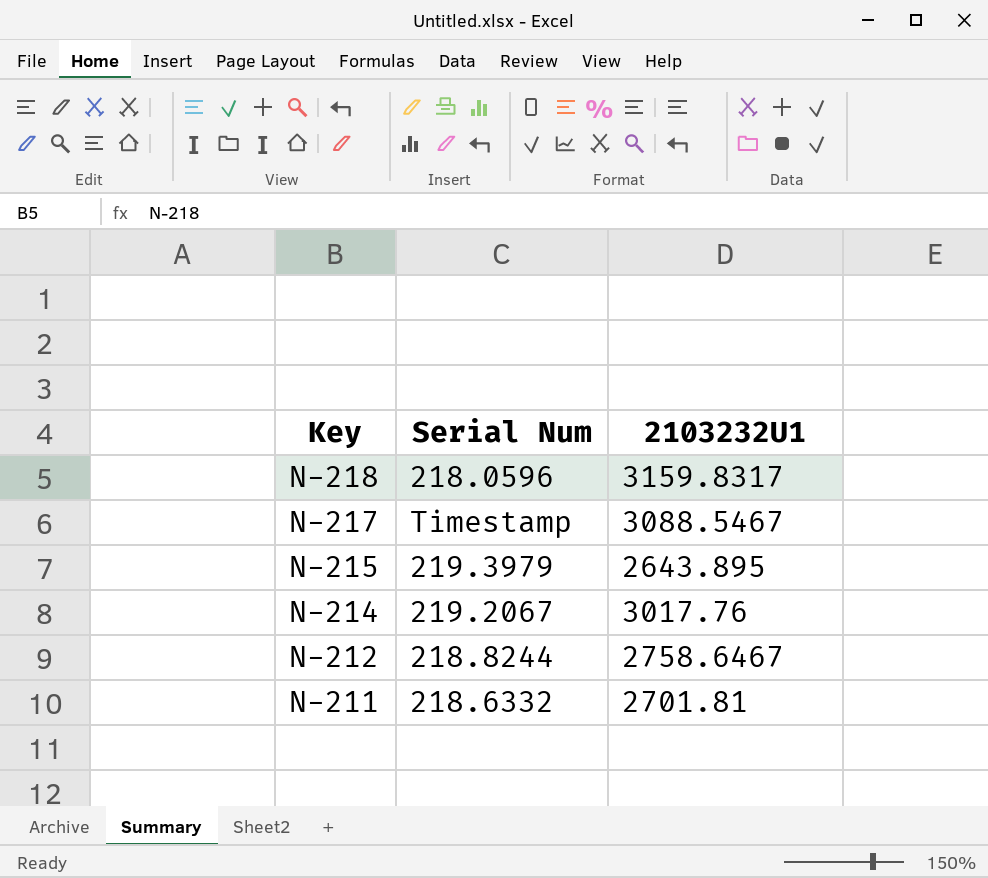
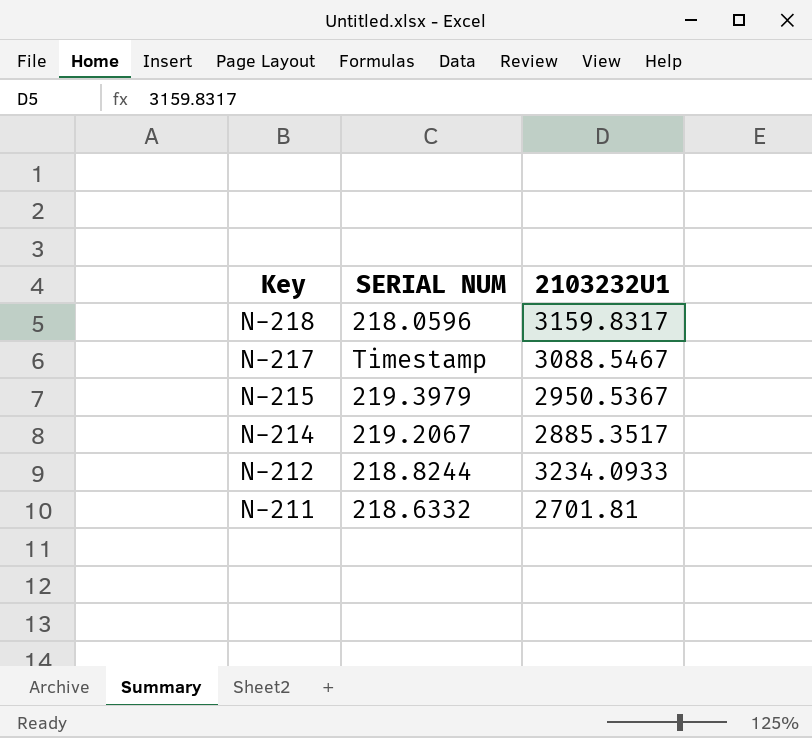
column name: Serial Num -> SERIAL NUM
N-215 | 2103232U1: 2643.895 -> 2950.5367
N-214 | 2103232U1: 3017.76 -> 2885.3517
N-212 | 2103232U1: 2758.6467 -> 3234.0933

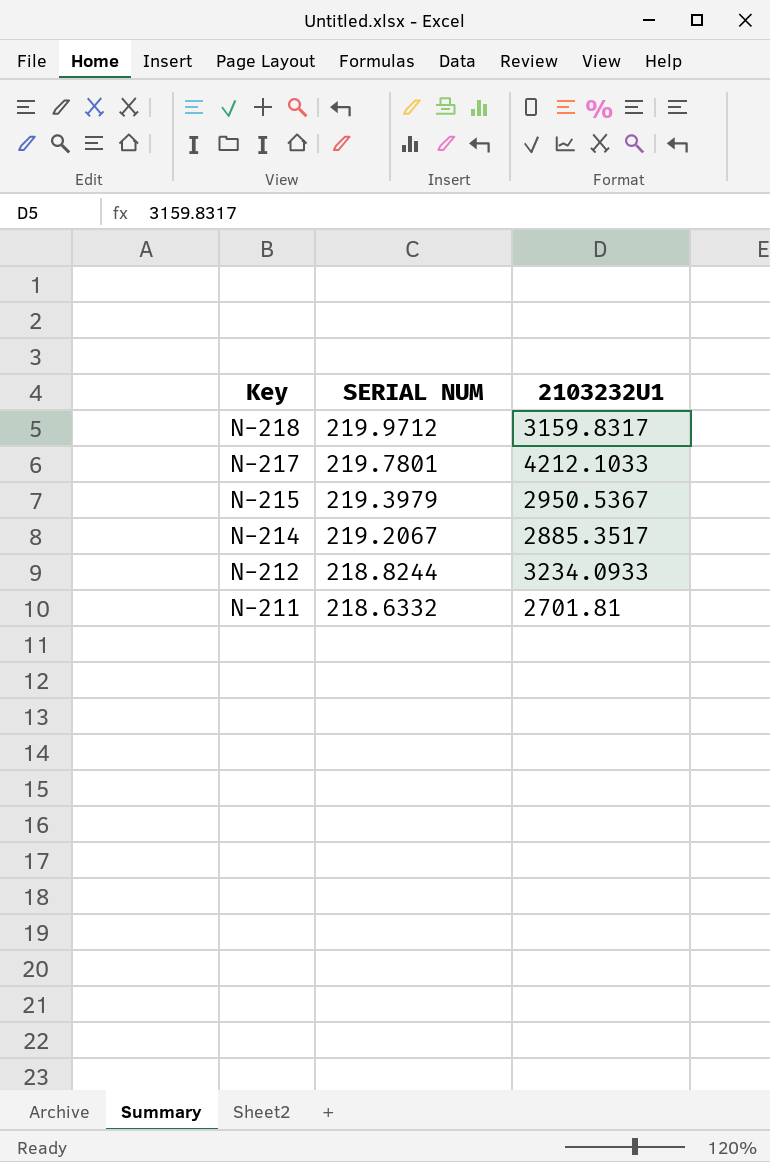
N-218 | SERIAL NUM: 218.0596 -> 219.9712
N-217 | SERIAL NUM: Timestamp -> 219.7801
N-217 | 2103232U1: 3088.5467 -> 4212.1033

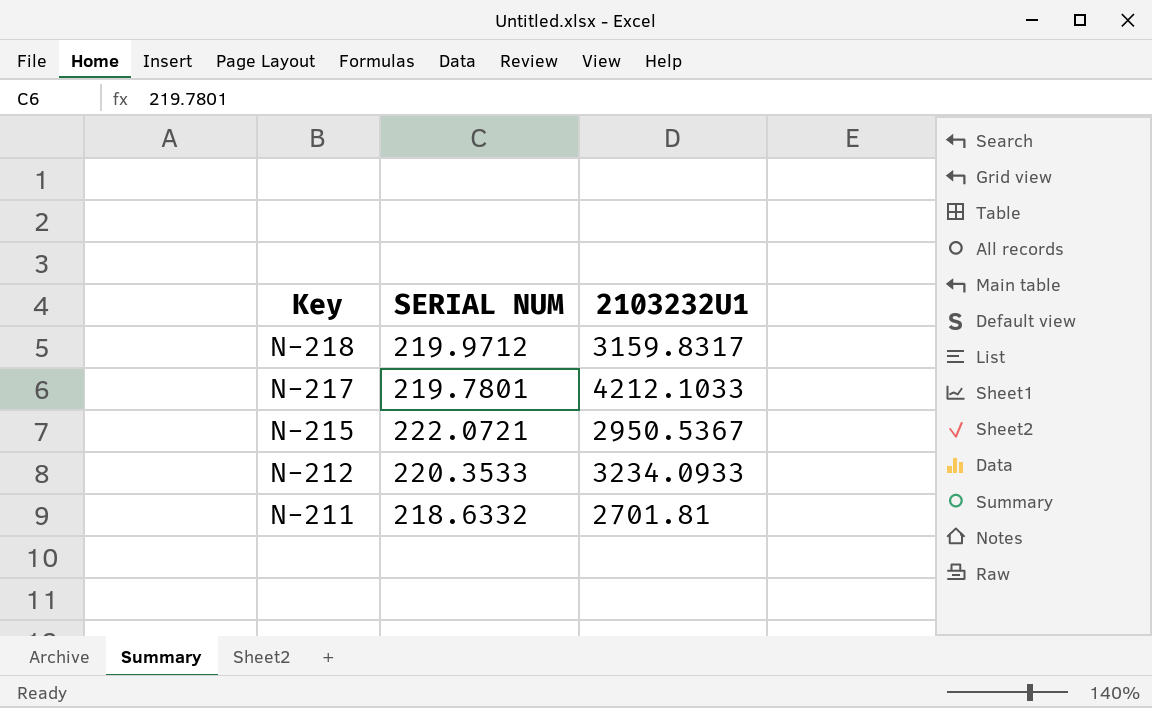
row N-214: 219.2067 | 2885.3517 -> none
N-215 | SERIAL NUM: 219.3979 -> 222.0721
N-212 | SERIAL NUM: 218.8244 -> 220.3533

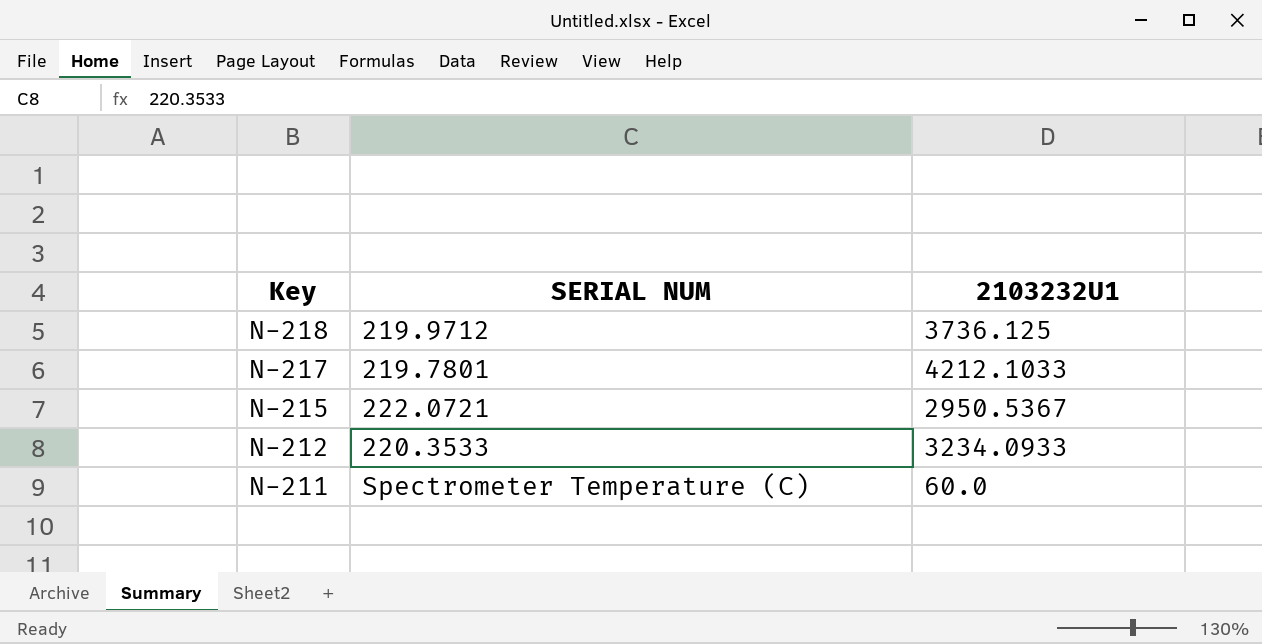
N-218 | 2103232U1: 3159.8317 -> 3736.125
N-211 | SERIAL NUM: 218.6332 -> Spectrometer Temperature (C)
N-211 | 2103232U1: 2701.81 -> 60.0

